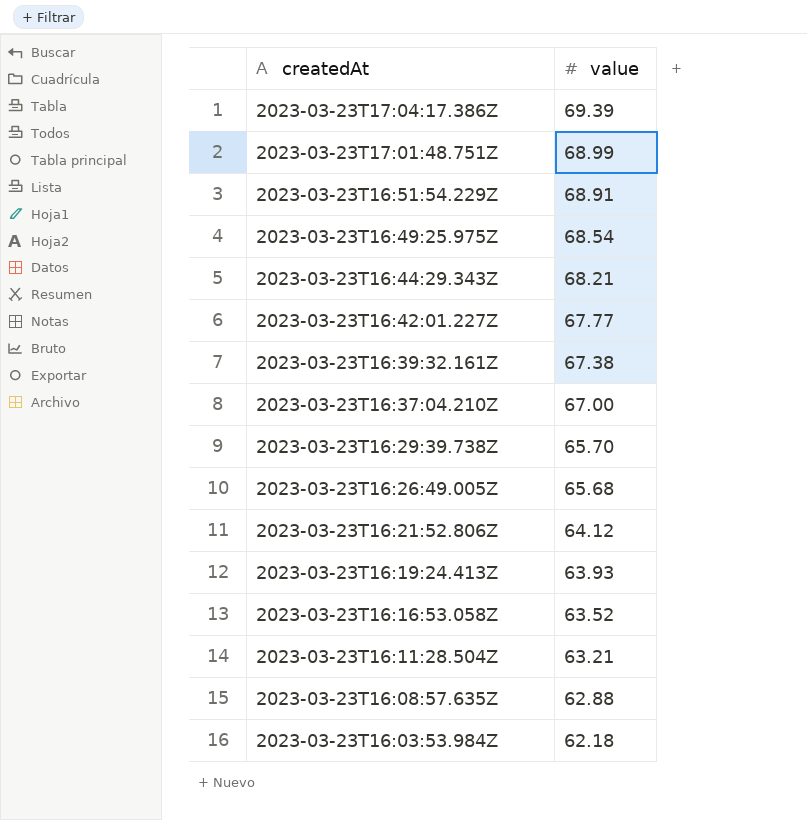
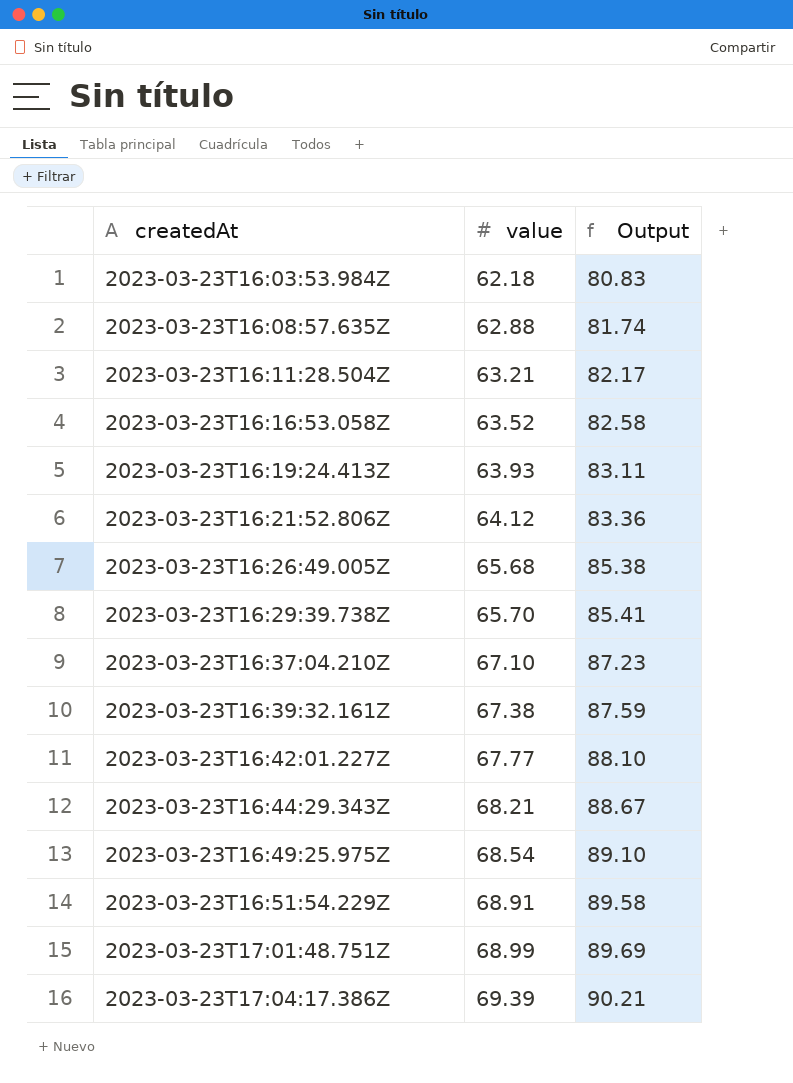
row order: createdAt descending -> createdAt ascending
column Output | formula: none -> [value] * 1.3
2023-03-23T16:37:04.210Z | value: 67.00 -> 67.10

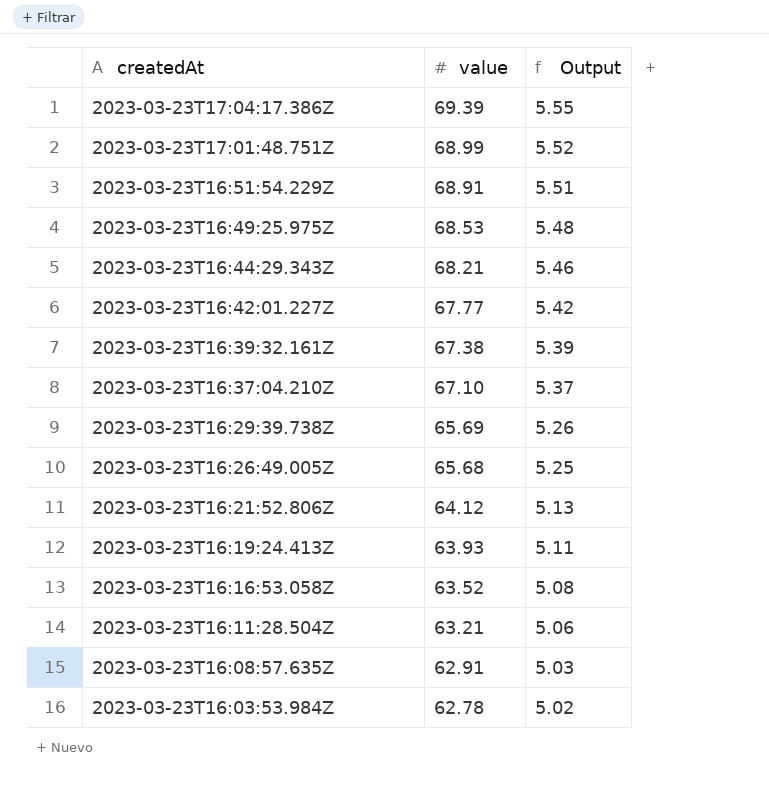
row order: createdAt ascending -> createdAt descending
column Output | formula: [value] * 1.3 -> [value] * 0.08
2023-03-23T16:49:25.975Z | value: 68.54 -> 68.53
2023-03-23T16:29:39.738Z | value: 65.70 -> 65.69
2023-03-23T16:08:57.635Z | value: 62.88 -> 62.91
2023-03-23T16:03:53.984Z | value: 62.18 -> 62.78

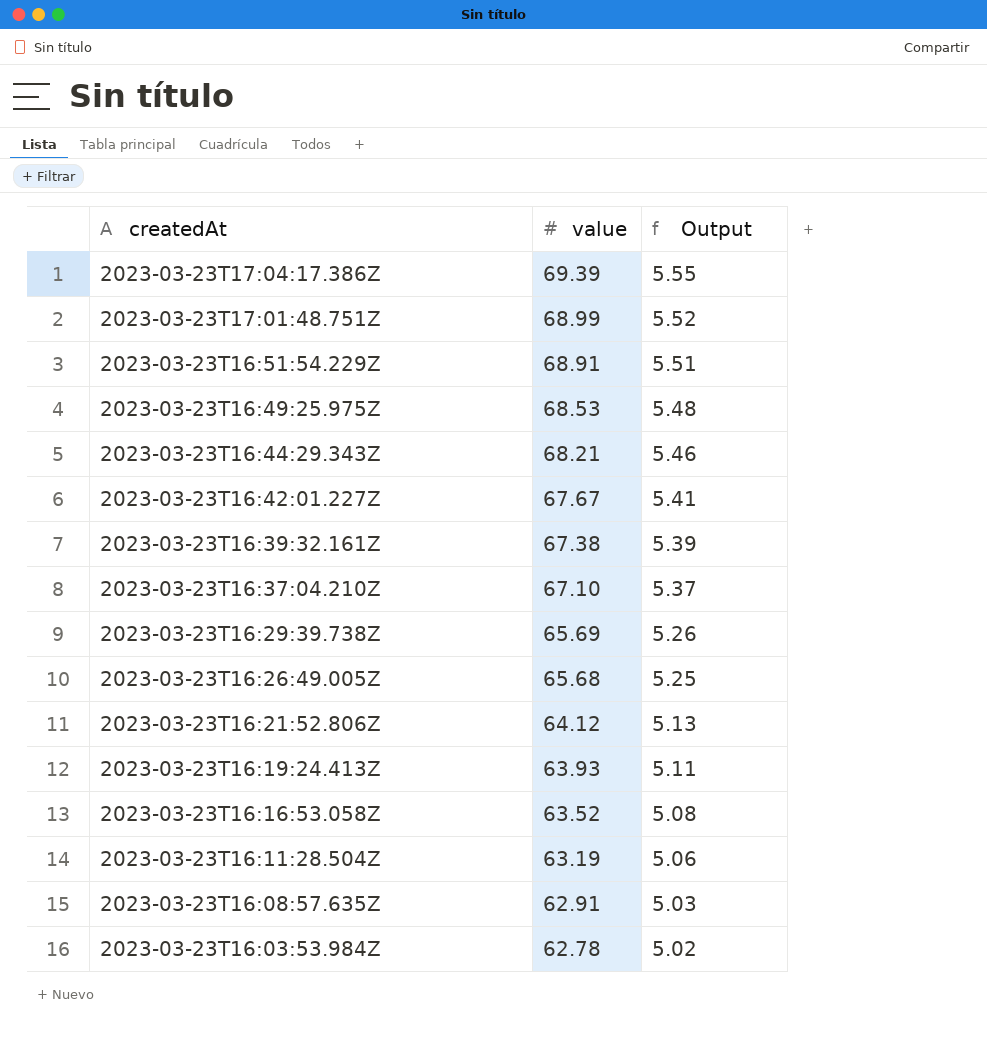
2023-03-23T16:42:01.227Z | value: 67.77 -> 67.67
2023-03-23T16:42:01.227Z | Output: 5.42 -> 5.41
2023-03-23T16:11:28.504Z | value: 63.21 -> 63.19

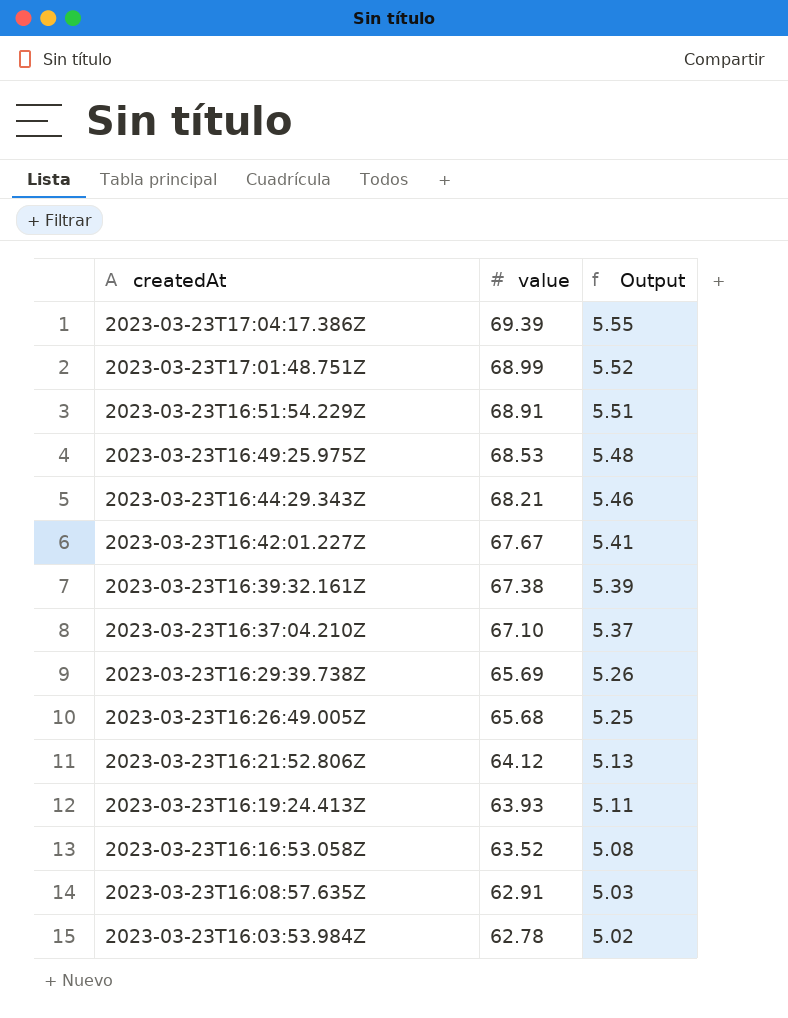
row 2023-03-23T16:11:28.504Z: 63.19 | 5.06 -> none

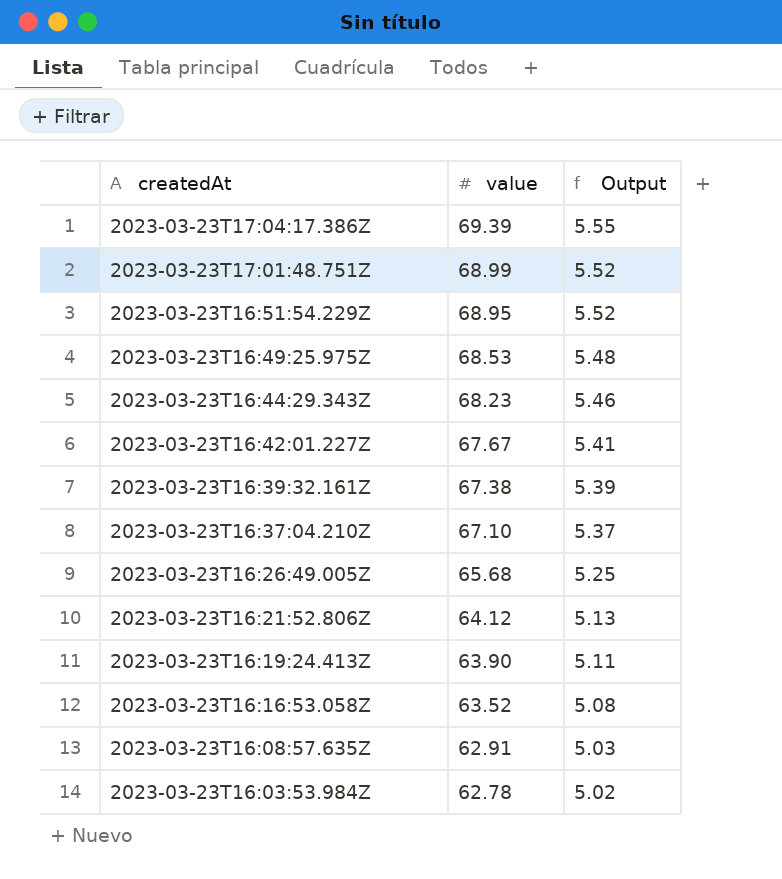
row 2023-03-23T16:29:39.738Z: 65.69 | 5.26 -> none
2023-03-23T16:51:54.229Z | value: 68.91 -> 68.95
2023-03-23T16:51:54.229Z | Output: 5.51 -> 5.52
2023-03-23T16:44:29.343Z | value: 68.21 -> 68.23
2023-03-23T16:19:24.413Z | value: 63.93 -> 63.90

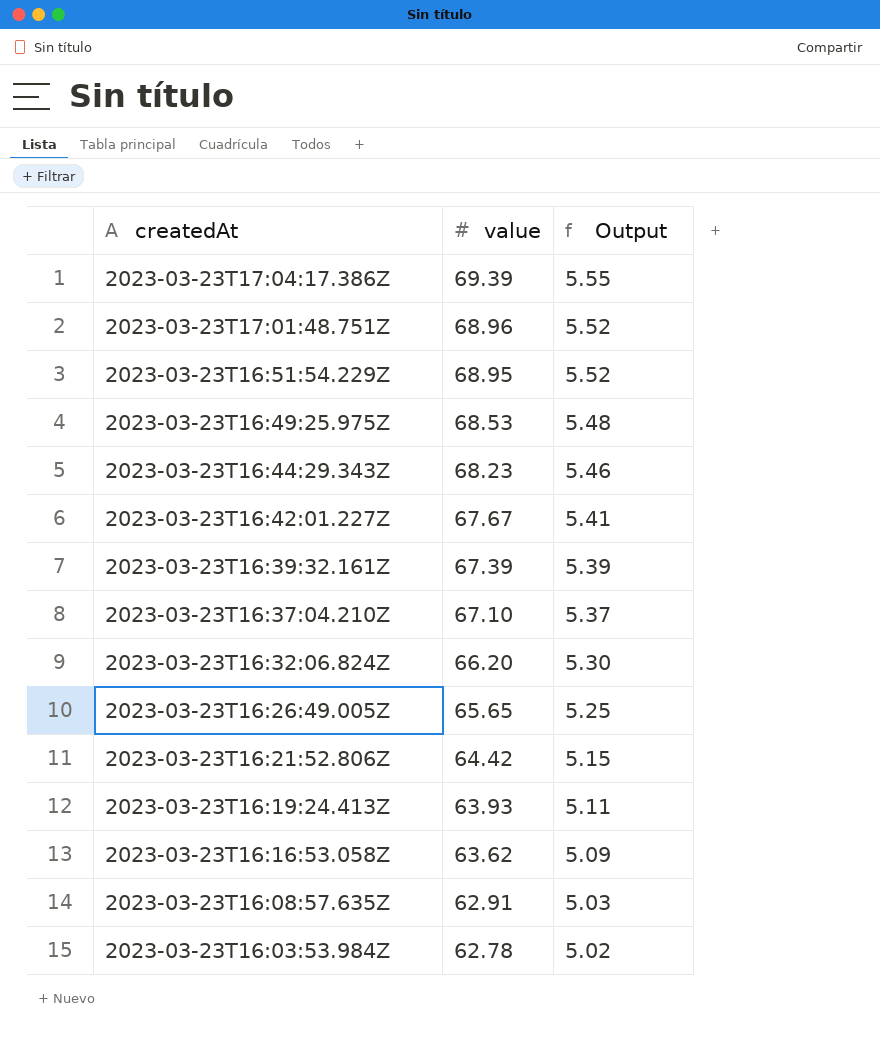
2023-03-23T17:01:48.751Z | value: 68.99 -> 68.96
2023-03-23T16:39:32.161Z | value: 67.38 -> 67.39
row 2023-03-23T16:32:06.824Z: none -> 66.20 | 5.30
2023-03-23T16:26:49.005Z | value: 65.68 -> 65.65
2023-03-23T16:21:52.806Z | value: 64.12 -> 64.42
2023-03-23T16:21:52.806Z | Output: 5.13 -> 5.15
2023-03-23T16:19:24.413Z | value: 63.90 -> 63.93
2023-03-23T16:16:53.058Z | value: 63.52 -> 63.62
2023-03-23T16:16:53.058Z | Output: 5.08 -> 5.09

